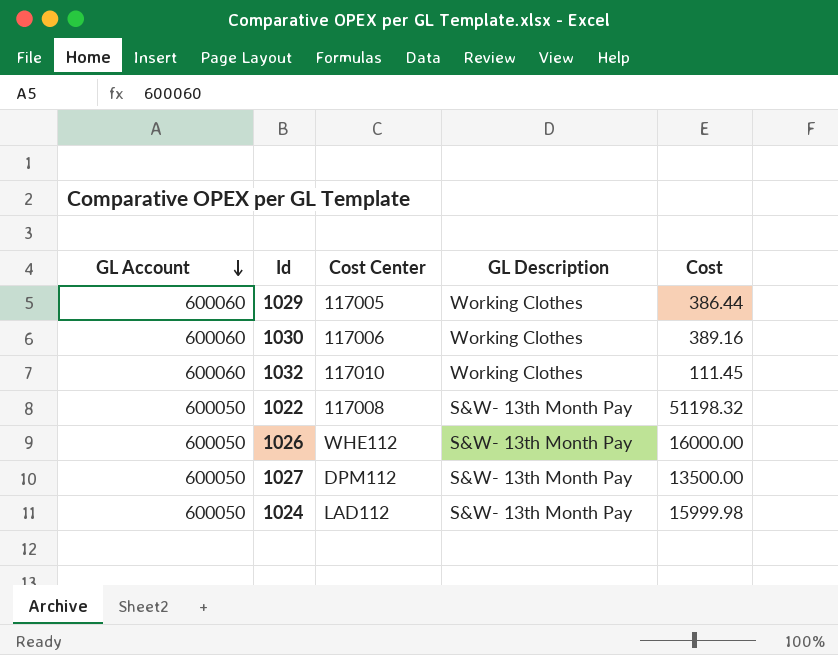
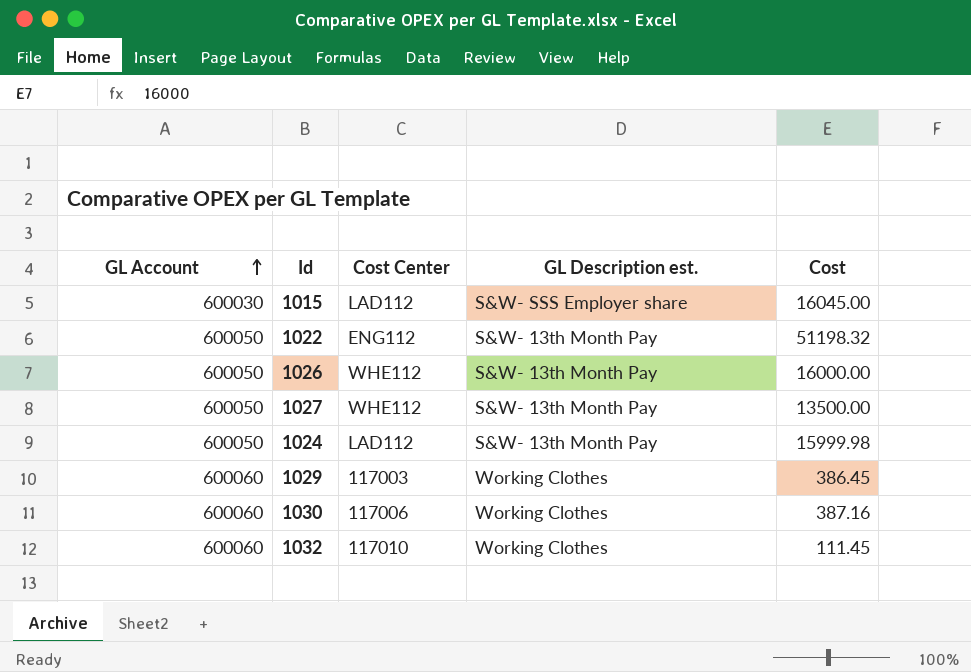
row order: GL Account descending -> GL Account ascending
column name: GL Description -> GL Description est.
row 1015: none -> 600030 | LAD112 | S&W- SSS Employer share | 16045.00
1022 | Cost Center: 117008 -> ENG112
1027 | Cost Center: DPM112 -> WHE112
1029 | Cost Center: 117005 -> 117003
1029 | Cost: 386.44 -> 386.45
1030 | Cost: 389.16 -> 387.16

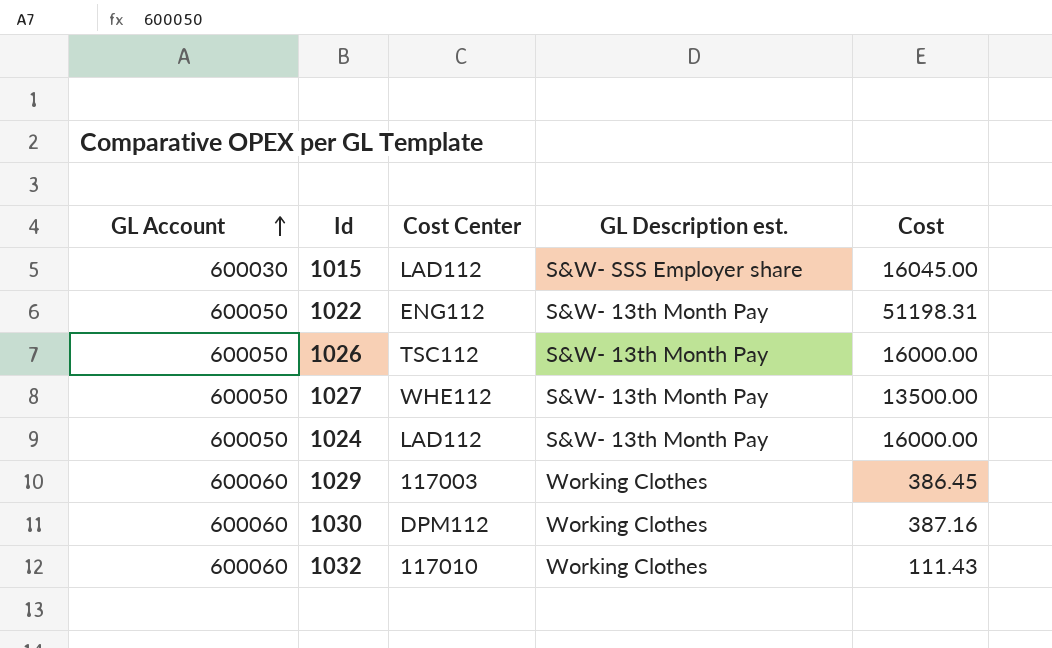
1022 | Cost: 51198.32 -> 51198.31
1026 | Cost Center: WHE112 -> TSC112
1024 | Cost: 15999.98 -> 16000.00
1030 | Cost Center: 117006 -> DPM112
1032 | Cost: 111.45 -> 111.43

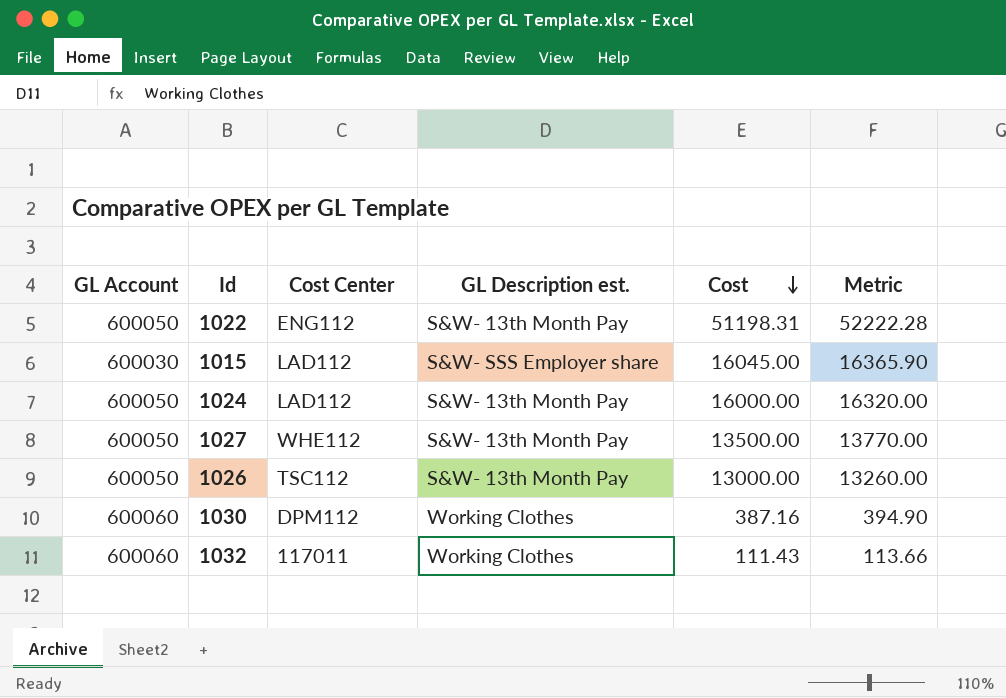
row order: GL Account ascending -> Cost descending
column Metric | formula: none -> [Cost] * 1.02
row 1029: 600060 | 117003 | Working Clothes | 386.45 -> none
1026 | Cost: 16000.00 -> 13000.00
1032 | Cost Center: 117010 -> 117011

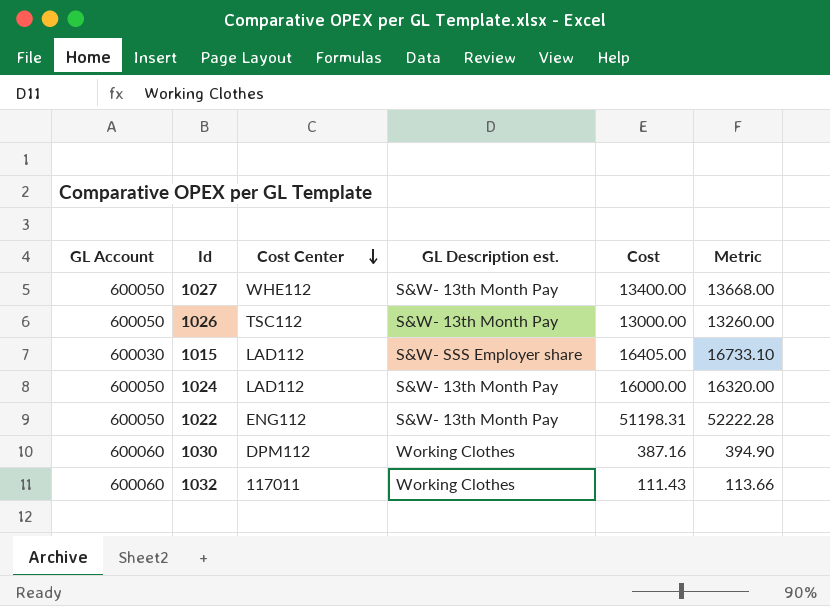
row order: Cost descending -> Cost Center descending
1027 | Cost: 13500.00 -> 13400.00
1027 | Metric: 13770.00 -> 13668.00
1015 | Cost: 16045.00 -> 16405.00
1015 | Metric: 16365.90 -> 16733.10

